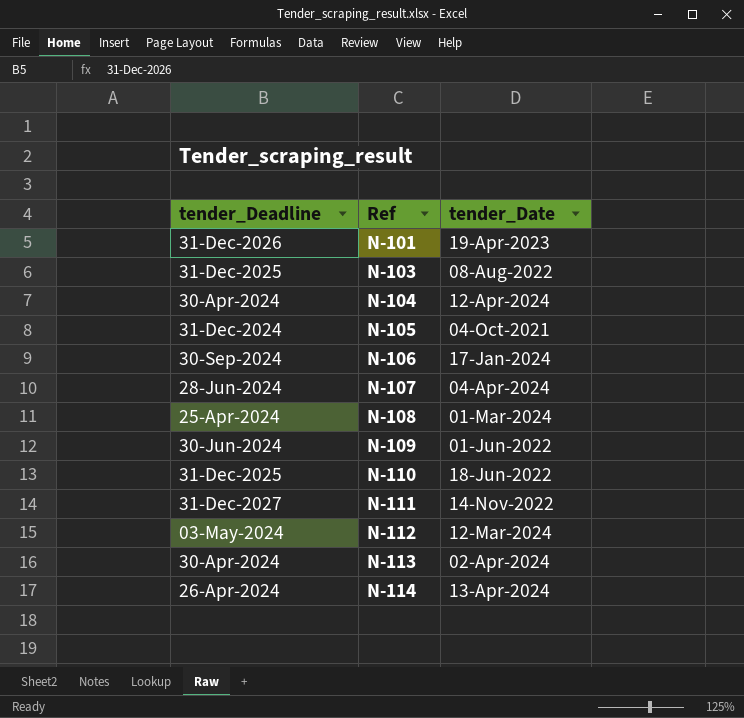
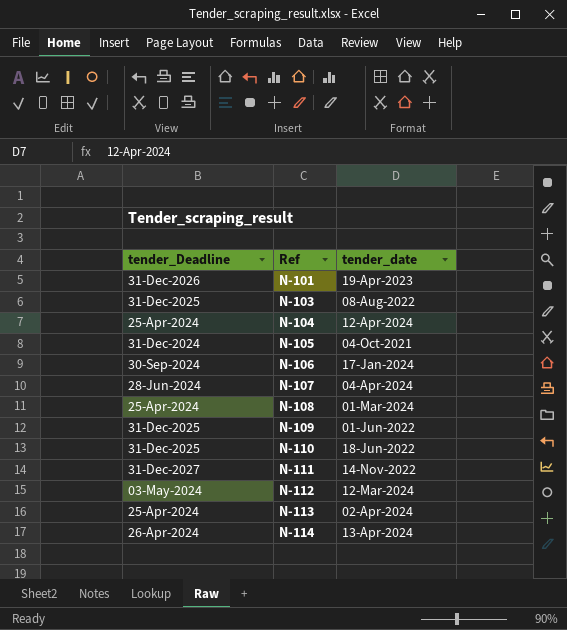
column name: tender_Date -> tender_date
N-104 | tender_Deadline: 30-Apr-2024 -> 25-Apr-2024
N-109 | tender_Deadline: 30-Jun-2024 -> 31-Dec-2025
N-113 | tender_Deadline: 30-Apr-2024 -> 25-Apr-2024

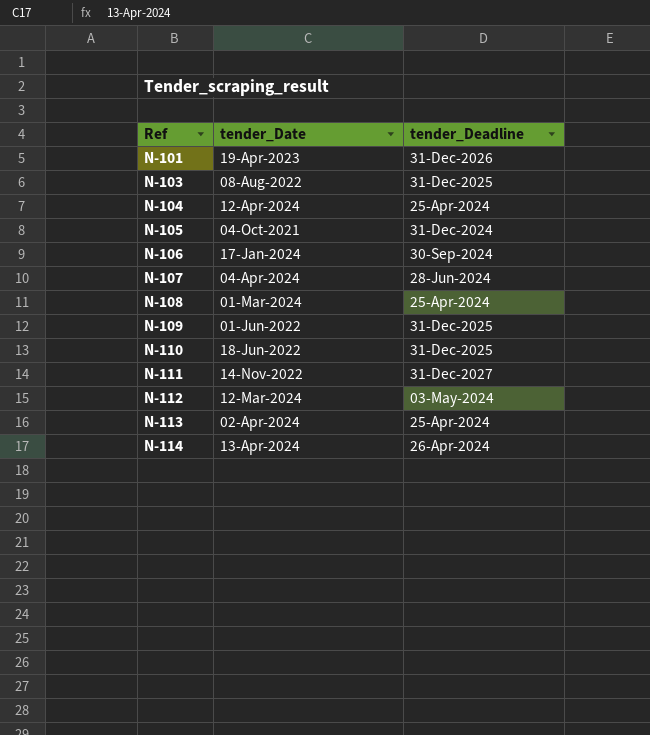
column name: tender_date -> tender_Date
column tender_Deadline | position: 1 -> 3

